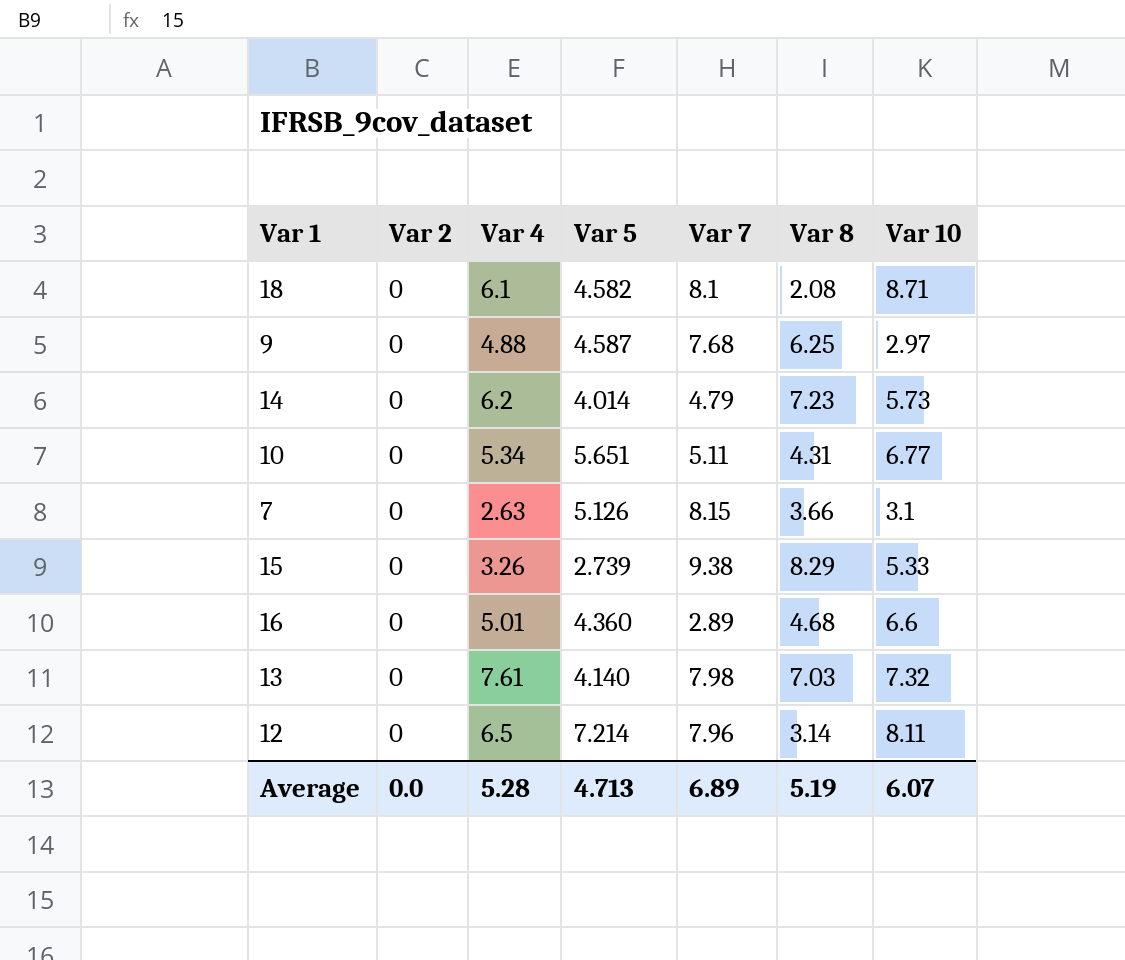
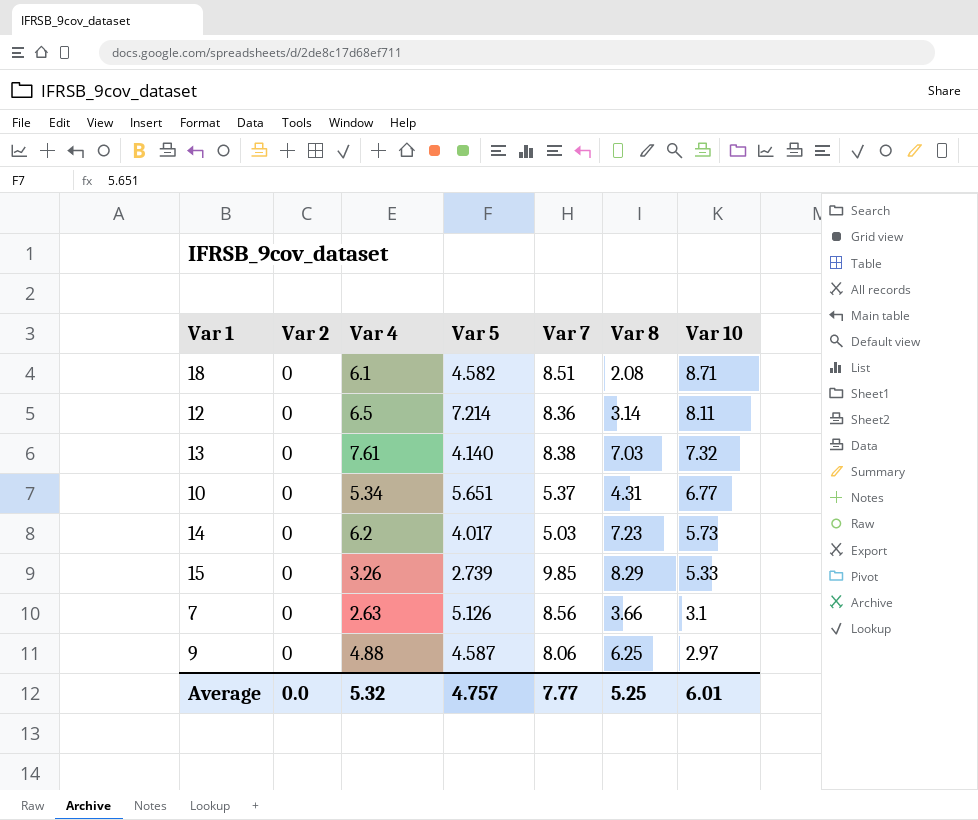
row order: none -> Var 10 descending
row 16: 0 | 5.01 | 4.360 | 2.89 | 4.68 | 6.6 -> none
18 | Var 7: 8.1 -> 8.51
12 | Var 7: 7.96 -> 8.36
13 | Var 7: 7.98 -> 8.38
10 | Var 7: 5.11 -> 5.37
14 | Var 5: 4.014 -> 4.017
14 | Var 7: 4.79 -> 5.03
15 | Var 7: 9.38 -> 9.85
7 | Var 7: 8.15 -> 8.56
9 | Var 7: 7.68 -> 8.06
Average | Var 4: 5.28 -> 5.32
Average | Var 5: 4.713 -> 4.757
Average | Var 7: 6.89 -> 7.77
Average | Var 8: 5.19 -> 5.25
Average | Var 10: 6.07 -> 6.01

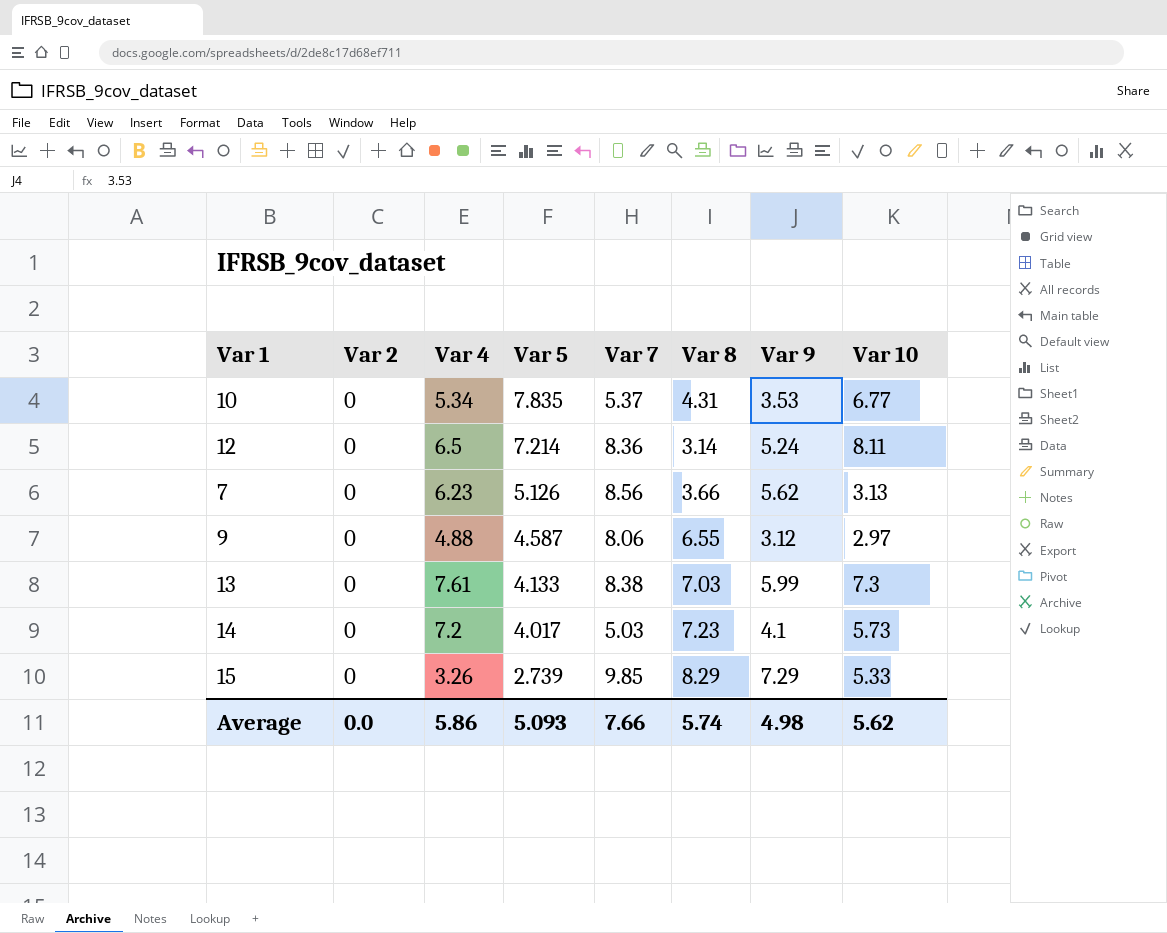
row order: Var 10 descending -> Var 5 descending
column Var 9 | position: none -> 7
row 18: 0 | 6.1 | 4.582 | 8.51 | 2.08 | 8.71 -> none
10 | Var 5: 5.651 -> 7.835
7 | Var 4: 2.63 -> 6.23
7 | Var 10: 3.1 -> 3.13
9 | Var 8: 6.25 -> 6.55
13 | Var 5: 4.140 -> 4.133
13 | Var 10: 7.32 -> 7.3
14 | Var 4: 6.2 -> 7.2
Average | Var 4: 5.32 -> 5.86
Average | Var 5: 4.757 -> 5.093
Average | Var 7: 7.77 -> 7.66
Average | Var 8: 5.25 -> 5.74
Average | Var 10: 6.01 -> 5.62

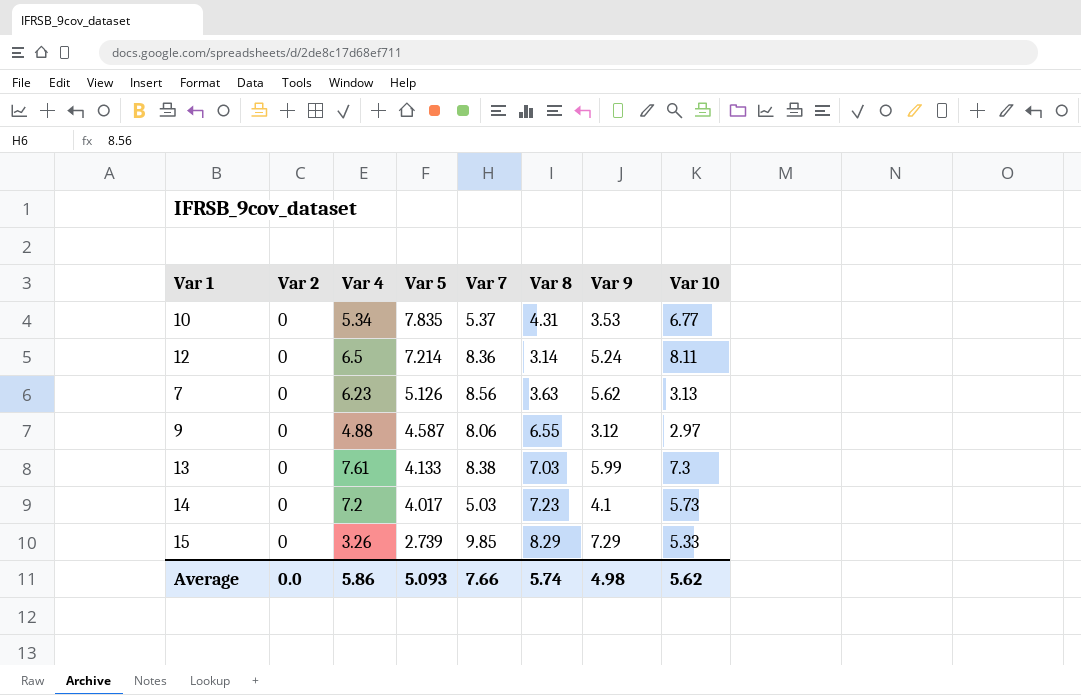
7 | Var 8: 3.66 -> 3.63

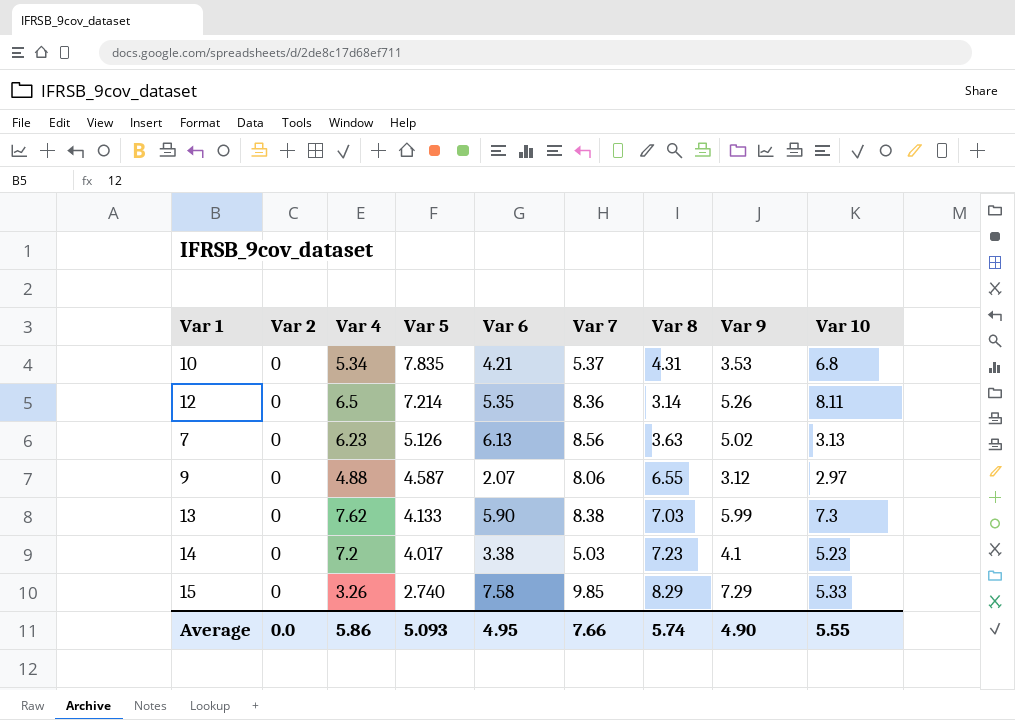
column Var 6 | position: none -> 5
10 | Var 10: 6.77 -> 6.8
12 | Var 9: 5.24 -> 5.26
7 | Var 9: 5.62 -> 5.02
13 | Var 4: 7.61 -> 7.62
14 | Var 10: 5.73 -> 5.23
15 | Var 5: 2.739 -> 2.740
Average | Var 9: 4.98 -> 4.90
Average | Var 10: 5.62 -> 5.55

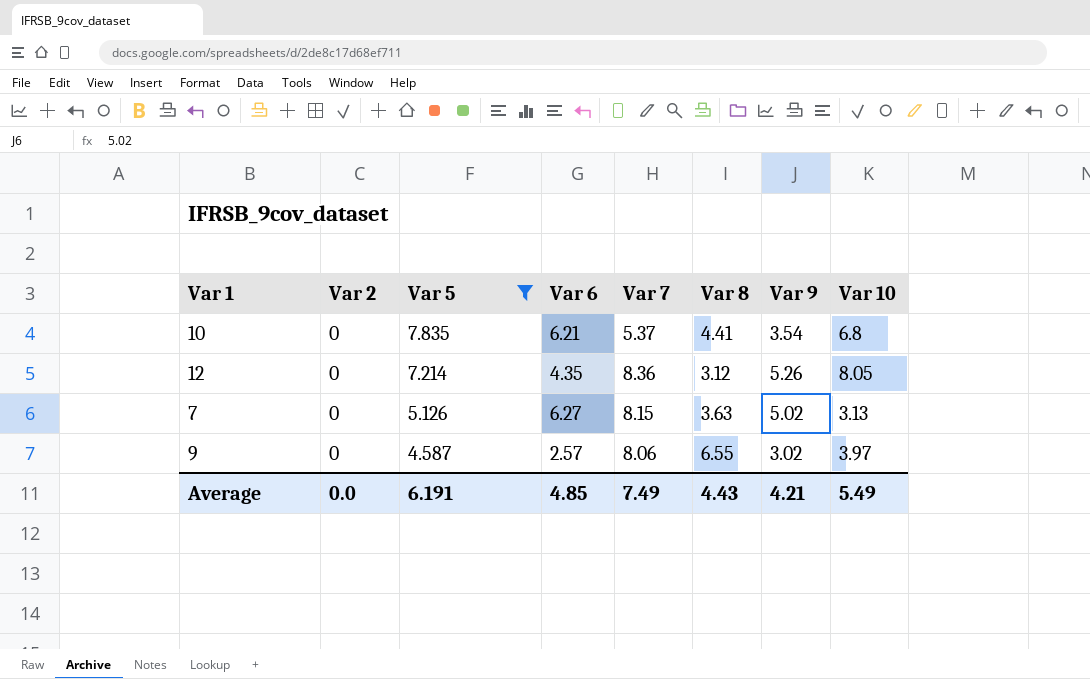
filter: none -> Var 5 >= 4.587
column Var 4 | position: 3 -> none
10 | Var 6: 4.21 -> 6.21
10 | Var 8: 4.31 -> 4.41
10 | Var 9: 3.53 -> 3.54
12 | Var 6: 5.35 -> 4.35
12 | Var 8: 3.14 -> 3.12
12 | Var 10: 8.11 -> 8.05
7 | Var 6: 6.13 -> 6.27
7 | Var 7: 8.56 -> 8.15
9 | Var 6: 2.07 -> 2.57
9 | Var 9: 3.12 -> 3.02
9 | Var 10: 2.97 -> 3.97
Average | Var 5: 5.093 -> 6.191
Average | Var 6: 4.95 -> 4.85
Average | Var 7: 7.66 -> 7.49
Average | Var 8: 5.74 -> 4.43
Average | Var 9: 4.90 -> 4.21
Average | Var 10: 5.55 -> 5.49

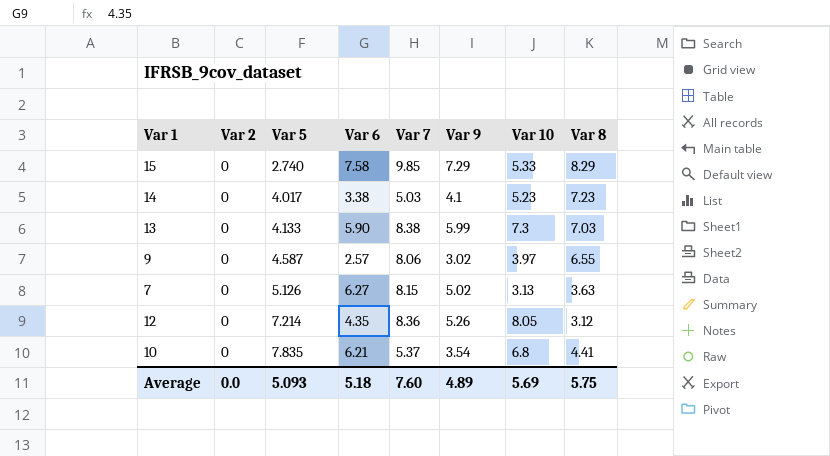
filter: Var 5 >= 4.587 -> none
row order: Var 5 descending -> Var 5 ascending
column Var 8 | position: 6 -> 8
Average | Var 5: 6.191 -> 5.093
Average | Var 6: 4.85 -> 5.18
Average | Var 7: 7.49 -> 7.60
Average | Var 9: 4.21 -> 4.89
Average | Var 10: 5.49 -> 5.69
Average | Var 8: 4.43 -> 5.75

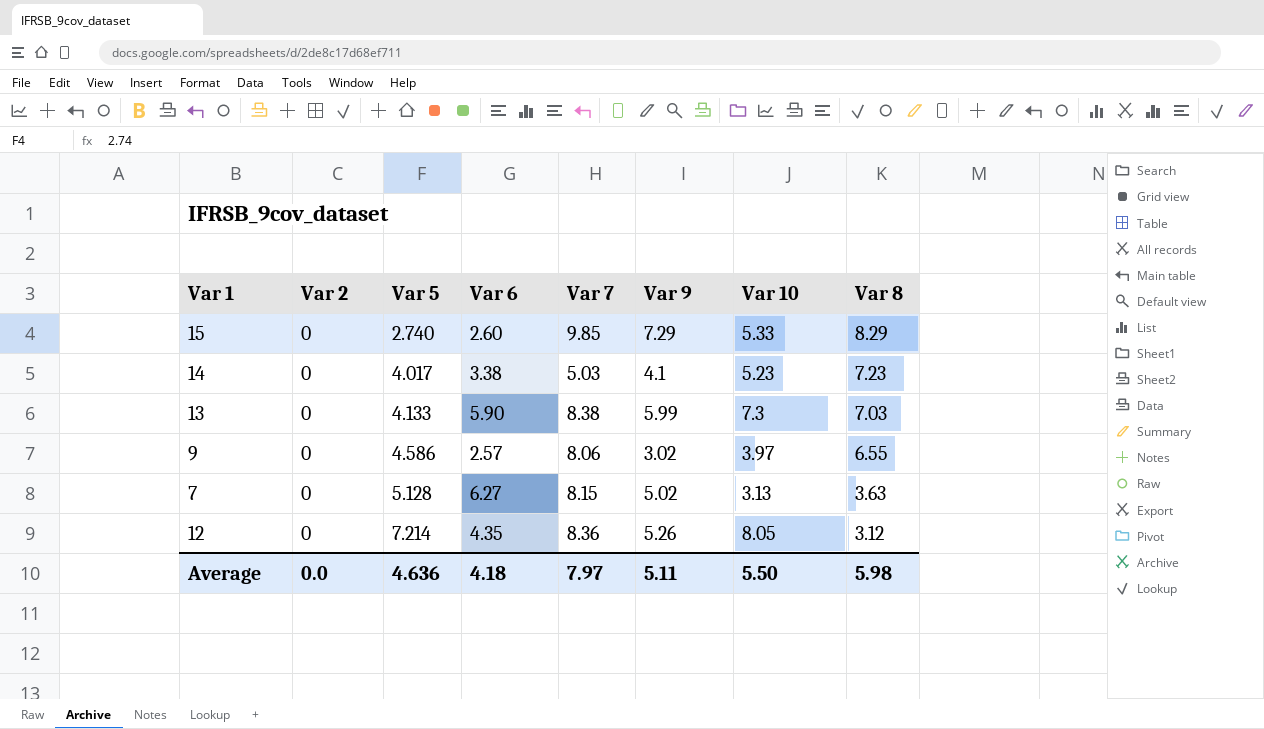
row 10: 0 | 7.835 | 6.21 | 5.37 | 3.54 | 6.8 | 4.41 -> none
15 | Var 6: 7.58 -> 2.60
9 | Var 5: 4.587 -> 4.586
7 | Var 5: 5.126 -> 5.128
Average | Var 5: 5.093 -> 4.636
Average | Var 6: 5.18 -> 4.18
Average | Var 7: 7.60 -> 7.97
Average | Var 9: 4.89 -> 5.11
Average | Var 10: 5.69 -> 5.50
Average | Var 8: 5.75 -> 5.98

